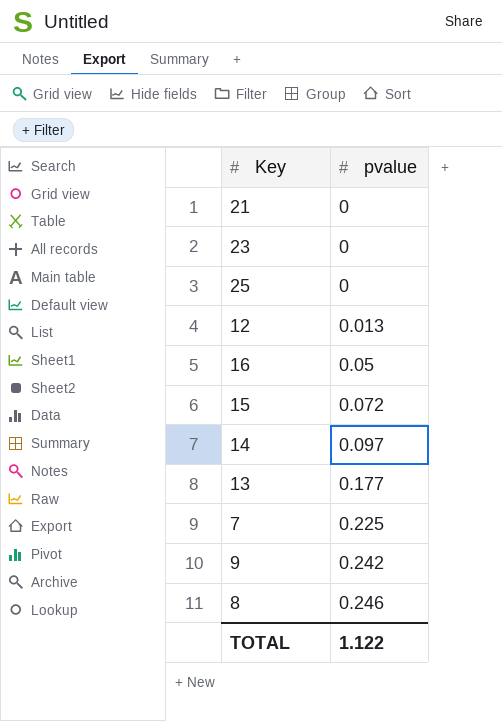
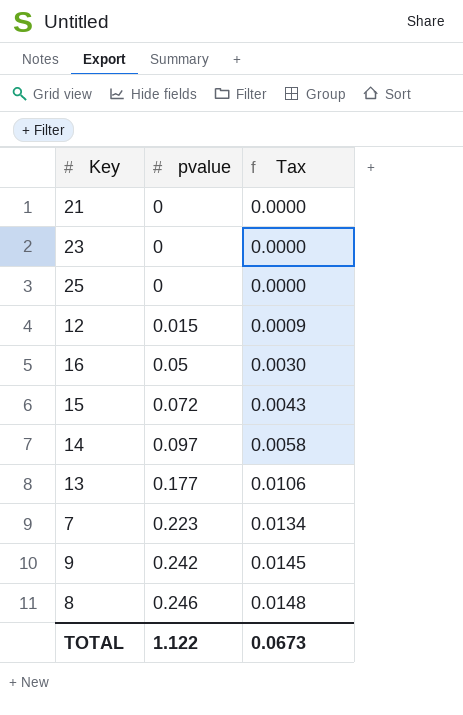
column Tax | formula: none -> [pvalue] * 0.06
12 | pvalue: 0.013 -> 0.015
7 | pvalue: 0.225 -> 0.223

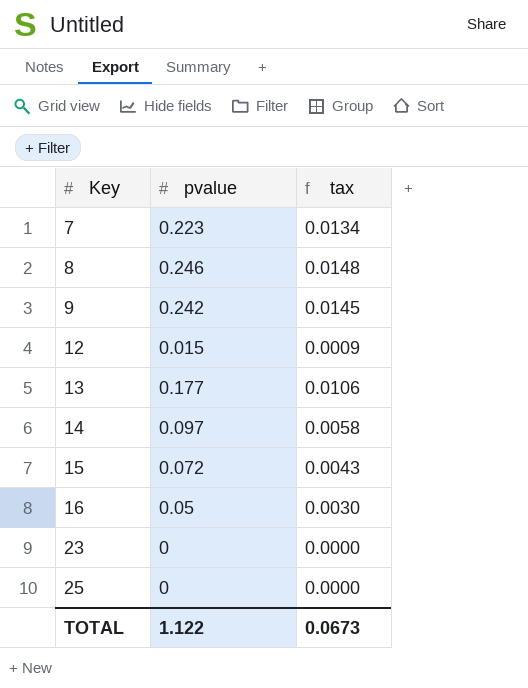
row order: pvalue ascending -> Key ascending
column name: Tax -> tax
row 21: 0 | 0.0000 -> none

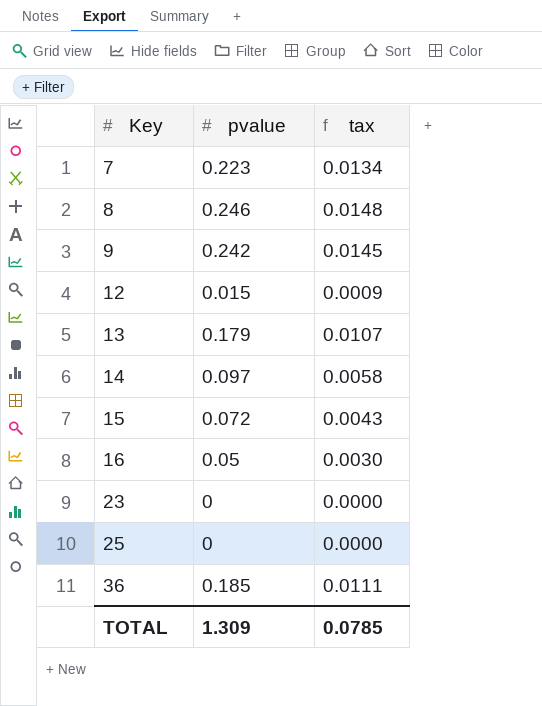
13 | pvalue: 0.177 -> 0.179
13 | tax: 0.0106 -> 0.0107
row 36: none -> 0.185 | 0.0111
TOTAL | pvalue: 1.122 -> 1.309
TOTAL | tax: 0.0673 -> 0.0785

